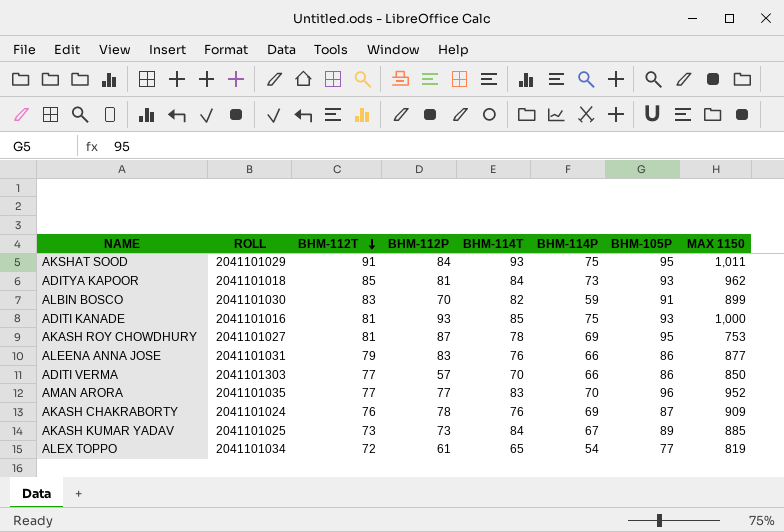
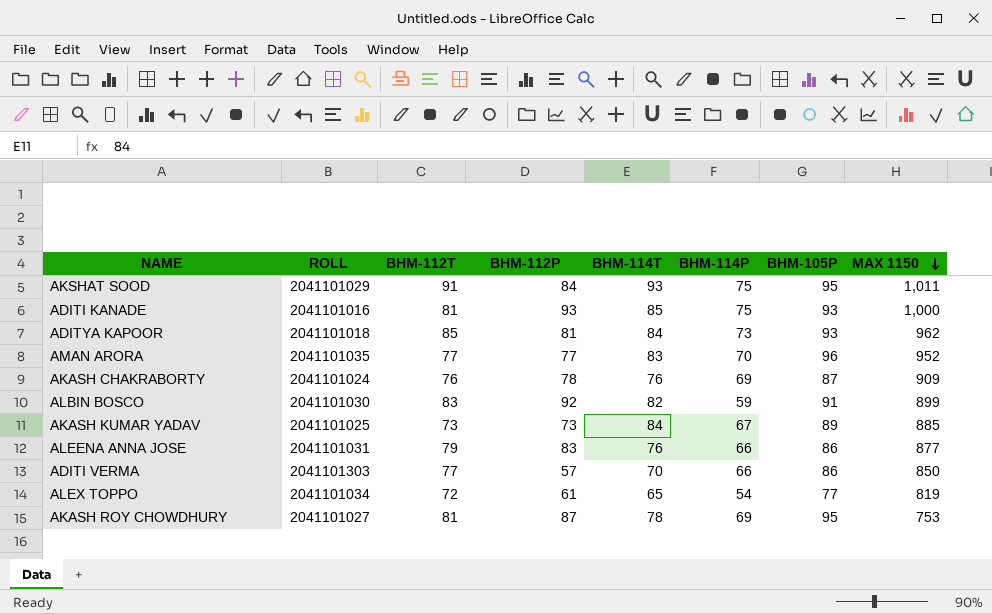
row order: BHM-112T descending -> MAX 1150 descending
ALBIN BOSCO | BHM-112P: 70 -> 92

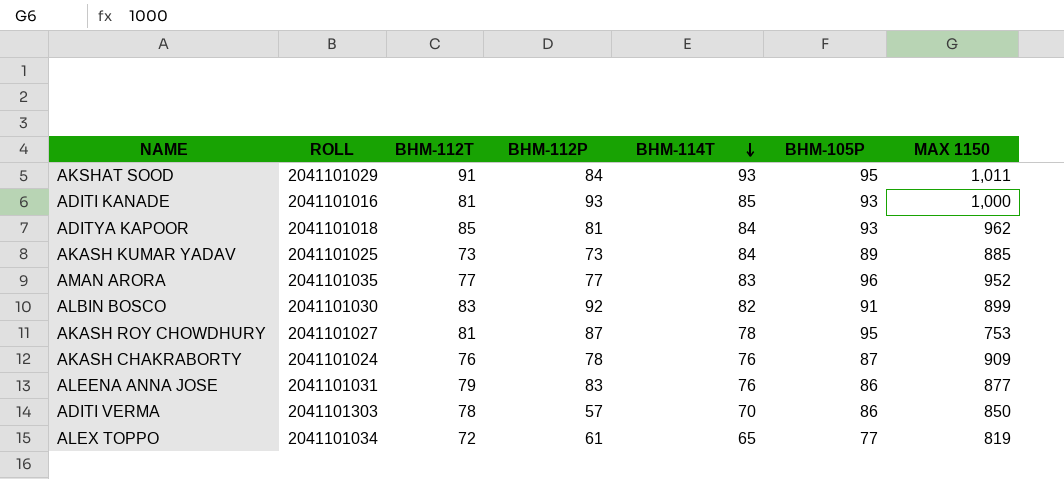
row order: MAX 1150 descending -> BHM-114T descending
column BHM-114P | position: 6 -> none
ADITI VERMA | BHM-112T: 77 -> 78

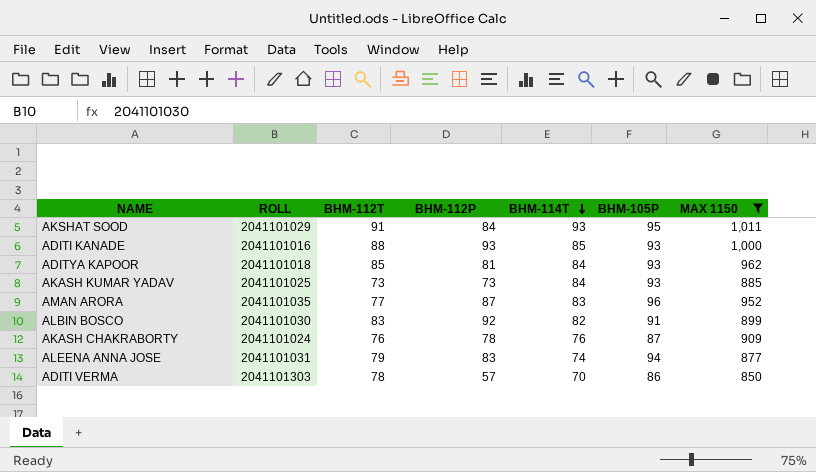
filter: none -> MAX 1150 >= 850
ADITI KANADE | BHM-112T: 81 -> 88
AKASH KUMAR YADAV | BHM-105P: 89 -> 93
AMAN ARORA | BHM-112P: 77 -> 87
ALEENA ANNA JOSE | BHM-114T: 76 -> 74
ALEENA ANNA JOSE | BHM-105P: 86 -> 94

